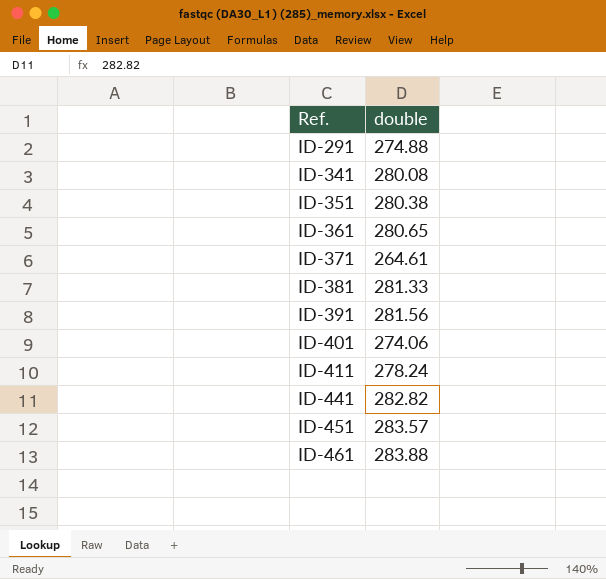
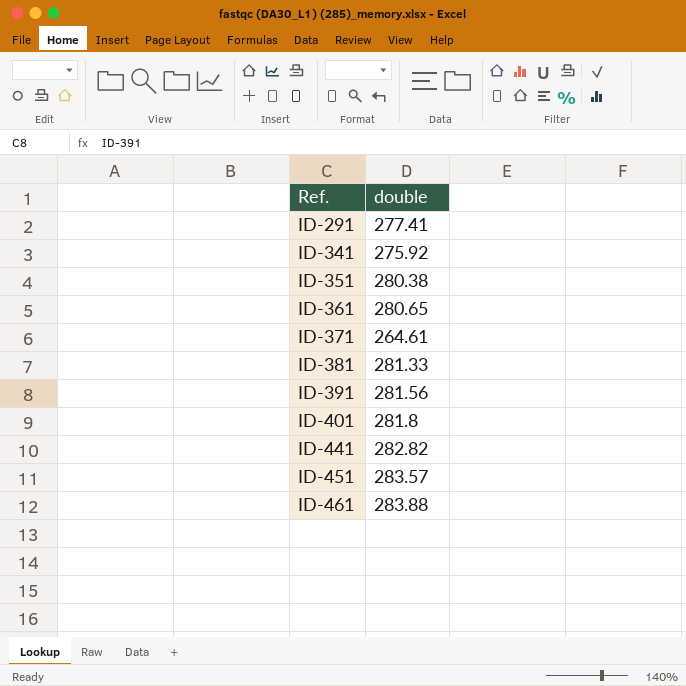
row ID-411: 278.24 -> none
ID-291 | double: 274.88 -> 277.41
ID-341 | double: 280.08 -> 275.92
ID-401 | double: 274.06 -> 281.8

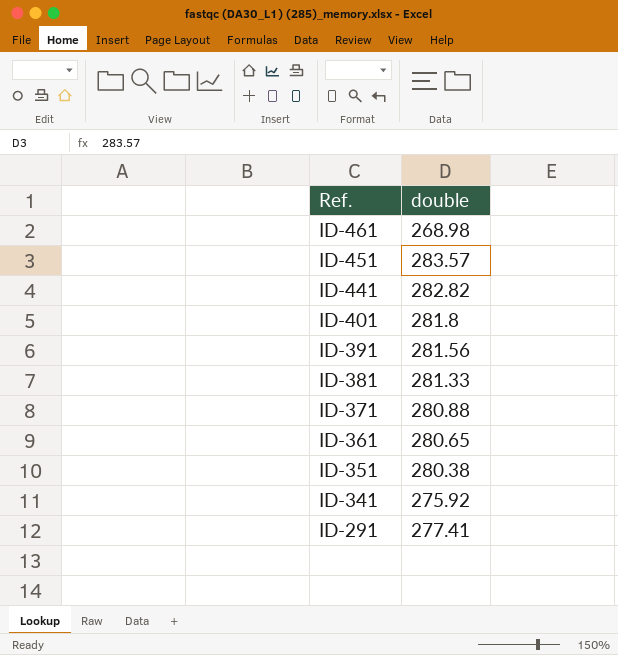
row order: Ref. ascending -> Ref. descending
ID-461 | double: 283.88 -> 268.98
ID-371 | double: 264.61 -> 280.88

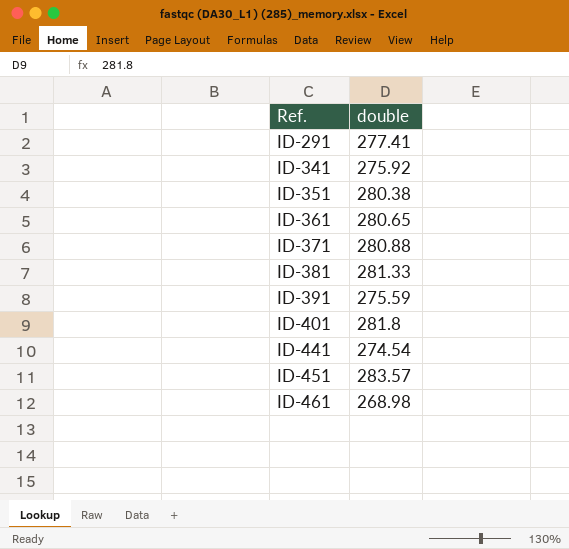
row order: Ref. descending -> Ref. ascending
ID-391 | double: 281.56 -> 275.59
ID-441 | double: 282.82 -> 274.54

